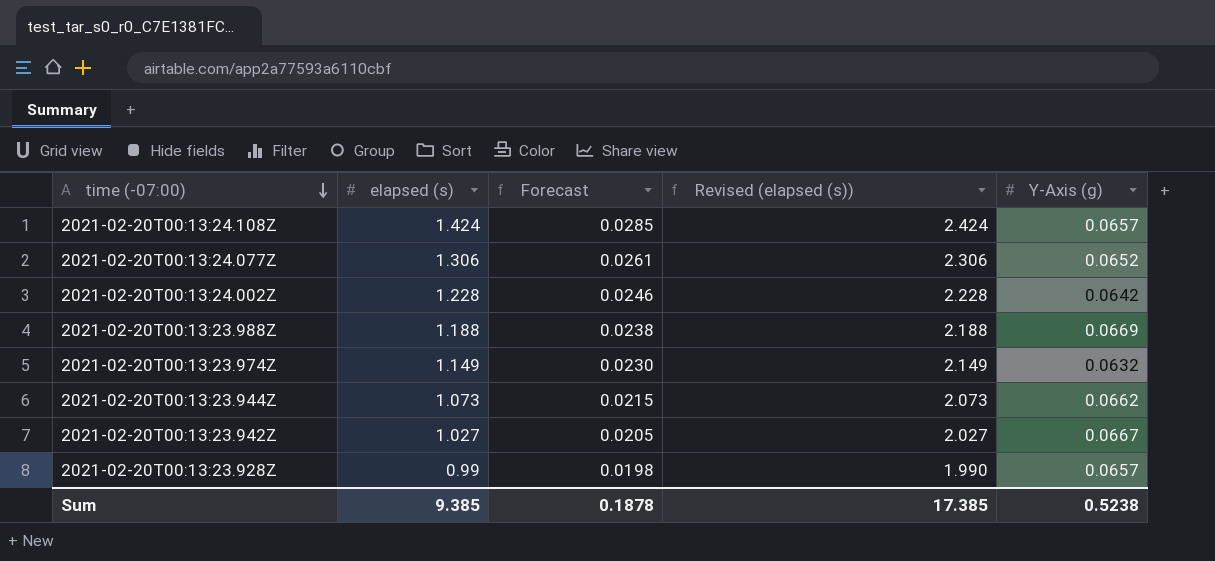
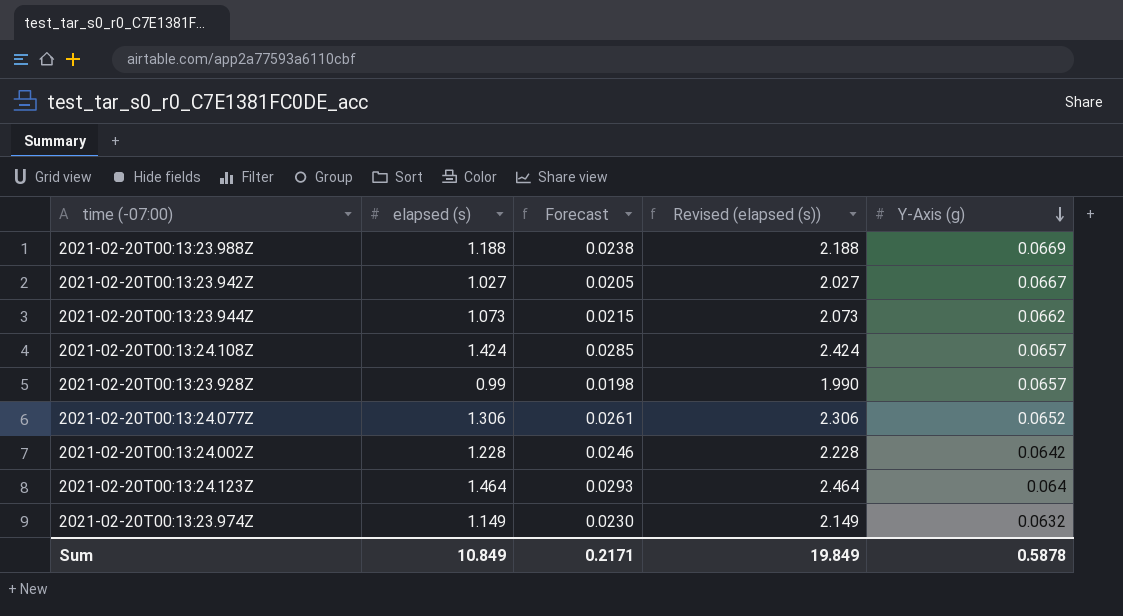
row order: time (-07:00) descending -> Y-Axis (g) descending
row 2021-02-20T00:13:24.123Z: none -> 1.464 | 0.0293 | 2.464 | 0.064
Sum | elapsed (s): 9.385 -> 10.849
Sum | Forecast: 0.1878 -> 0.2171
Sum | Revised (elapsed (s)): 17.385 -> 19.849
Sum | Y-Axis (g): 0.5238 -> 0.5878

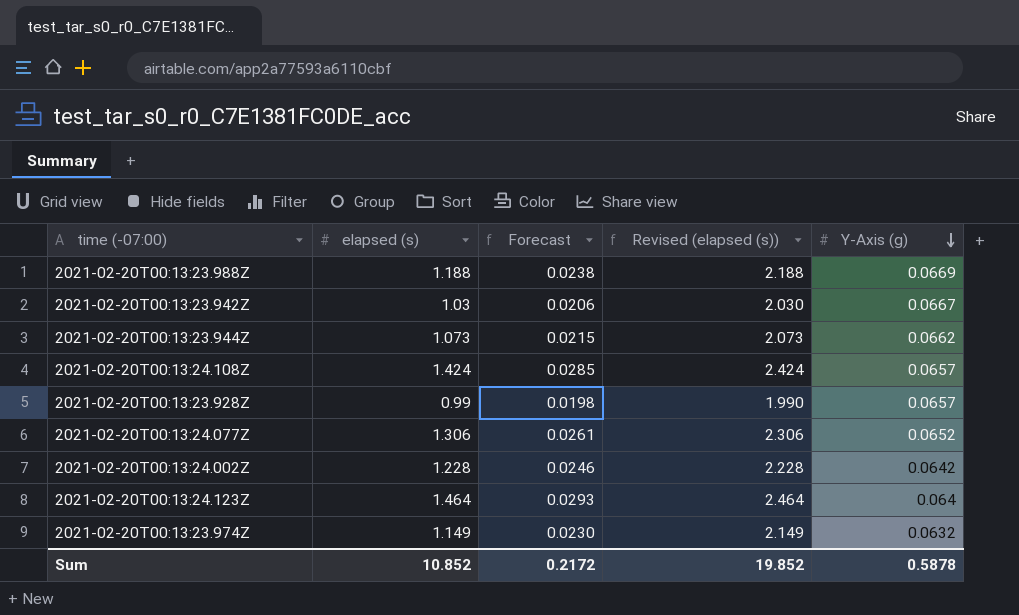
2021-02-20T00:13:23.942Z | elapsed (s): 1.027 -> 1.03
2021-02-20T00:13:23.942Z | Forecast: 0.0205 -> 0.0206
2021-02-20T00:13:23.942Z | Revised (elapsed (s)): 2.027 -> 2.030
Sum | elapsed (s): 10.849 -> 10.852
Sum | Forecast: 0.2171 -> 0.2172
Sum | Revised (elapsed (s)): 19.849 -> 19.852

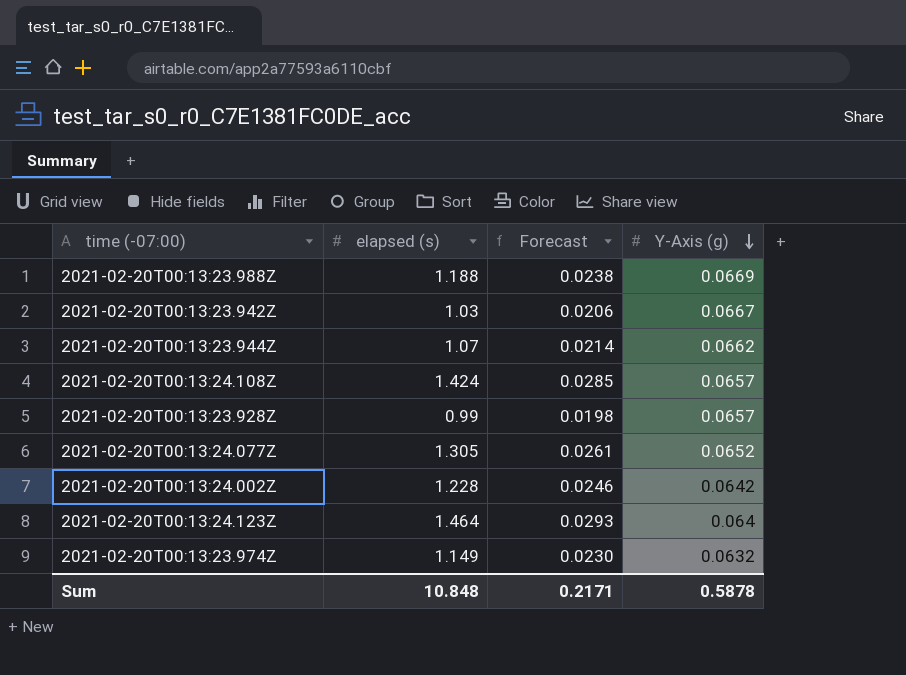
column Revised (elapsed (s)) | formula: [elapsed (s)] + 1 -> none
2021-02-20T00:13:23.944Z | elapsed (s): 1.073 -> 1.07
2021-02-20T00:13:23.944Z | Forecast: 0.0215 -> 0.0214
2021-02-20T00:13:24.077Z | elapsed (s): 1.306 -> 1.305
Sum | elapsed (s): 10.852 -> 10.848
Sum | Forecast: 0.2172 -> 0.2171

